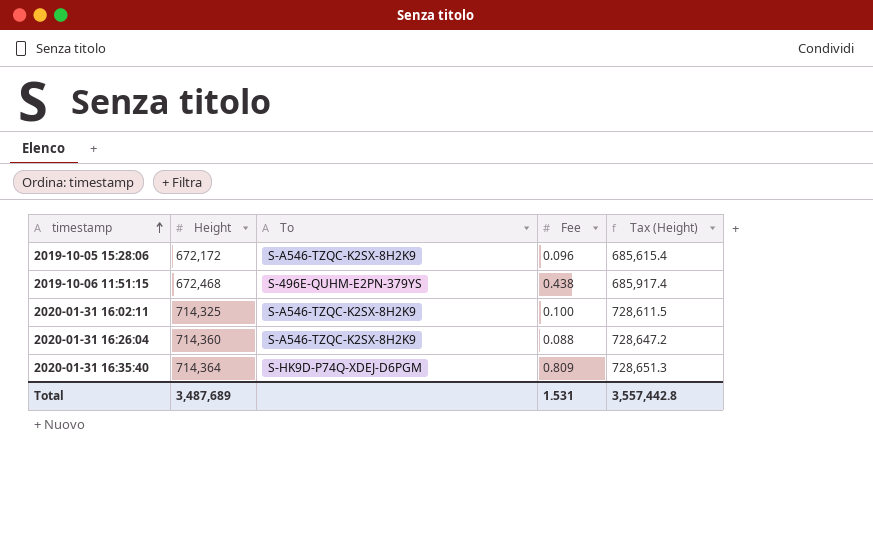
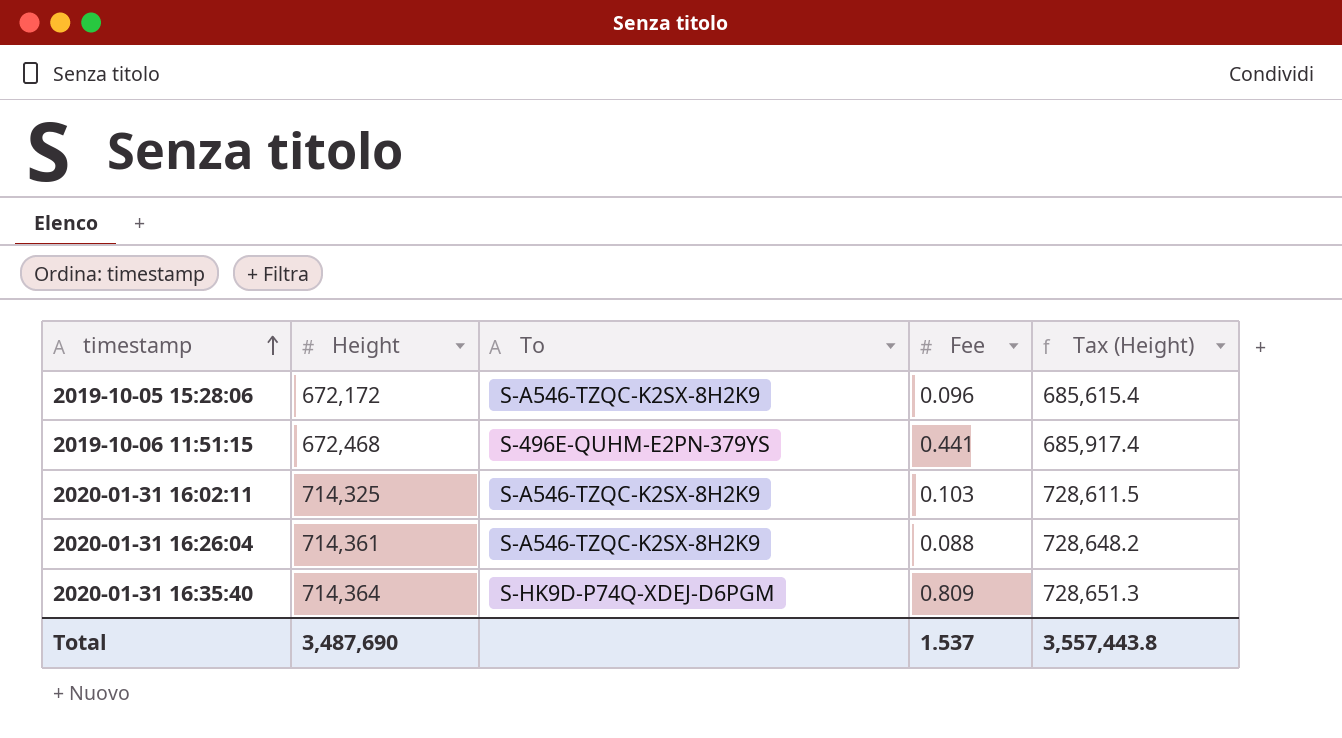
2019-10-06 11:51:15 | Fee: 0.438 -> 0.441
2020-01-31 16:02:11 | Fee: 0.100 -> 0.103
2020-01-31 16:26:04 | Height: 714,360 -> 714,361
2020-01-31 16:26:04 | Tax (Height): 728,647.2 -> 728,648.2
Total | Height: 3,487,689 -> 3,487,690
Total | Fee: 1.531 -> 1.537
Total | Tax (Height): 3,557,442.8 -> 3,557,443.8

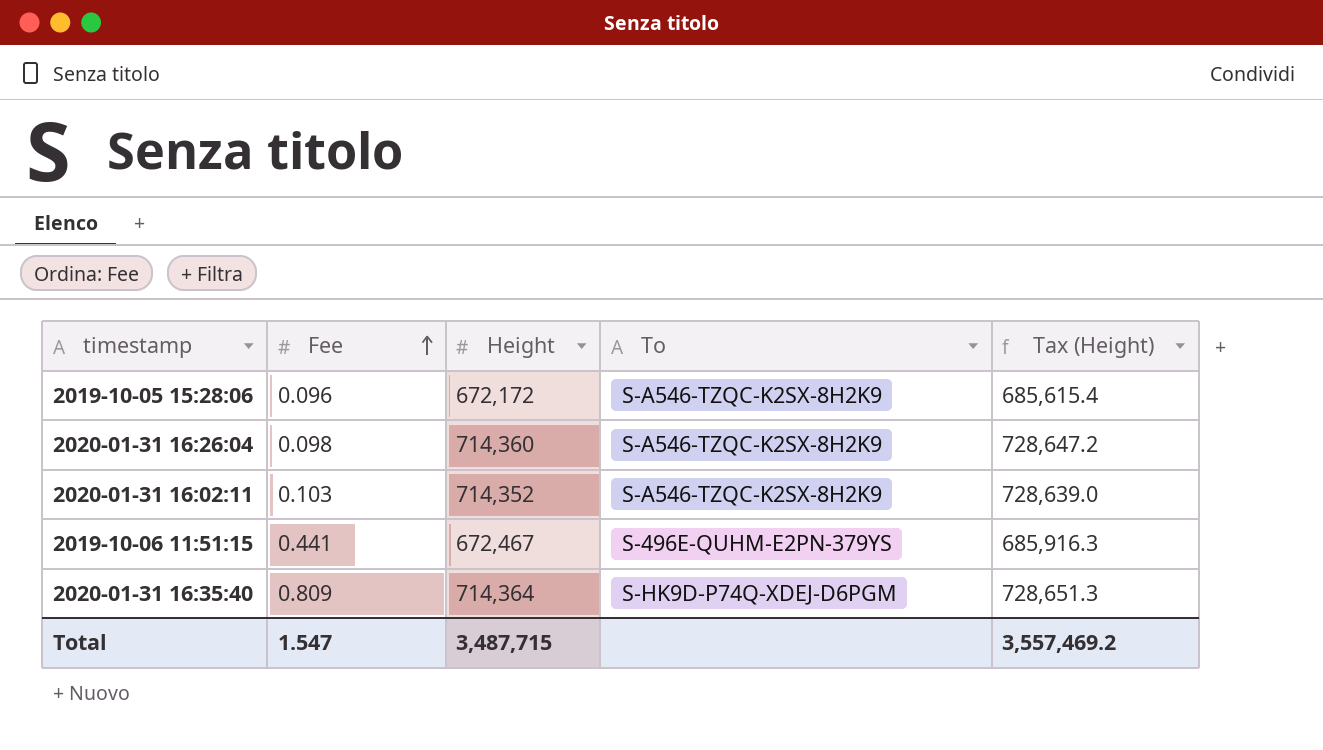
row order: timestamp ascending -> Fee ascending
column Fee | position: 4 -> 2
2020-01-31 16:26:04 | Fee: 0.088 -> 0.098
2020-01-31 16:26:04 | Height: 714,361 -> 714,360
2020-01-31 16:26:04 | Tax (Height): 728,648.2 -> 728,647.2
2020-01-31 16:02:11 | Height: 714,325 -> 714,352
2020-01-31 16:02:11 | Tax (Height): 728,611.5 -> 728,639.0
2019-10-06 11:51:15 | Height: 672,468 -> 672,467
2019-10-06 11:51:15 | Tax (Height): 685,917.4 -> 685,916.3
Total | Fee: 1.537 -> 1.547
Total | Height: 3,487,690 -> 3,487,715
Total | Tax (Height): 3,557,443.8 -> 3,557,469.2

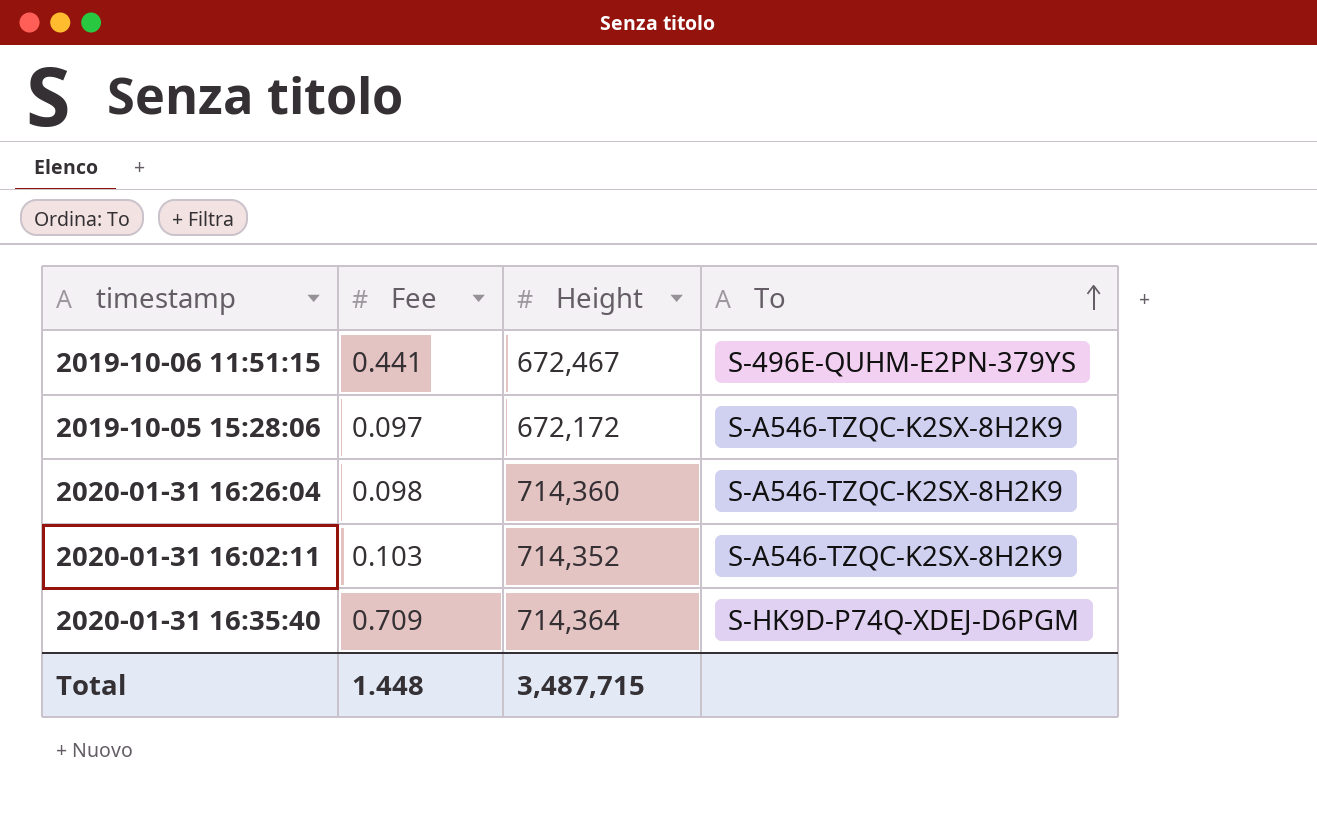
row order: Fee ascending -> To ascending
column Tax (Height) | formula: [Height] * 1.02 -> none
2019-10-05 15:28:06 | Fee: 0.096 -> 0.097
2020-01-31 16:35:40 | Fee: 0.809 -> 0.709
Total | Fee: 1.547 -> 1.448

